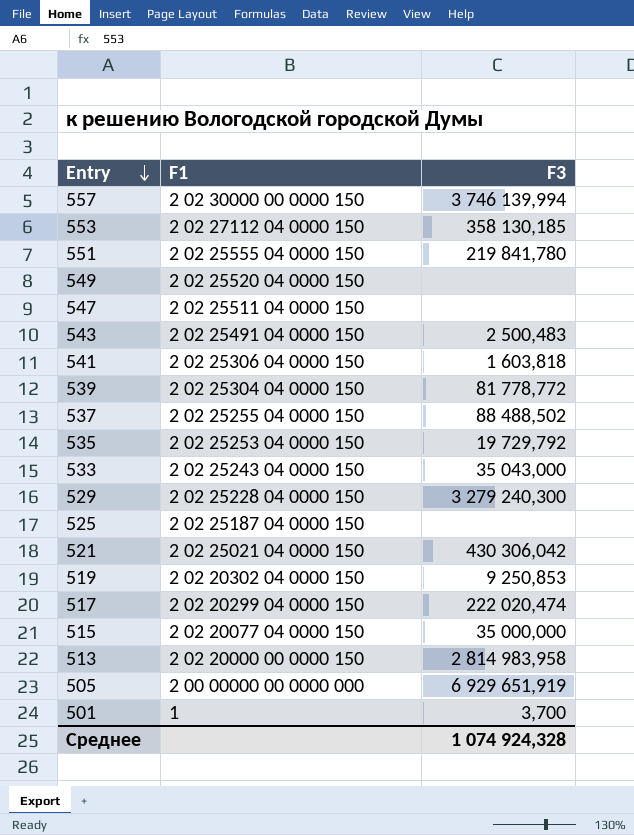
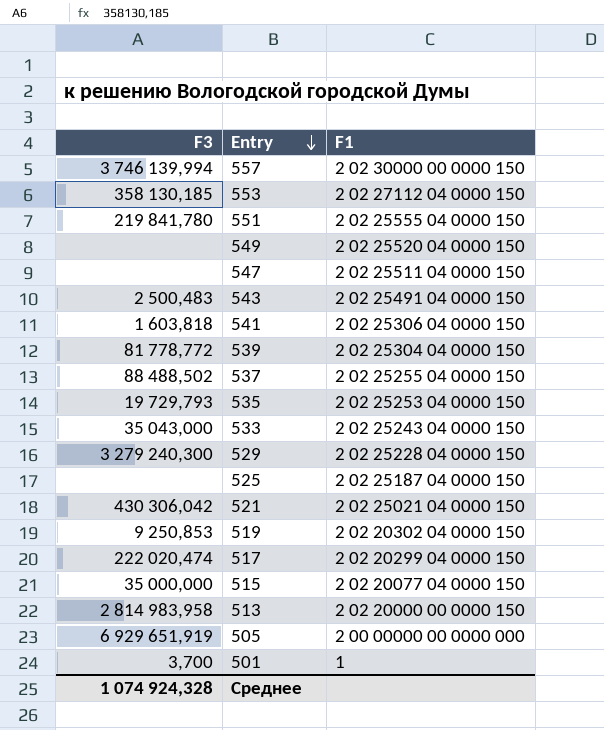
column F3 | position: 3 -> 1
535 | F3: 19 729,792 -> 19 729,793

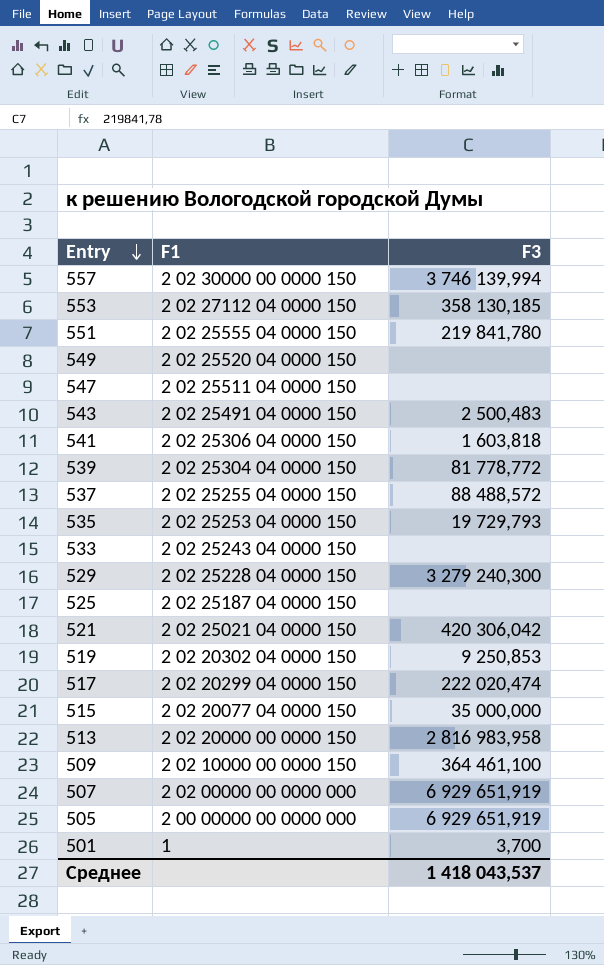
column F3 | position: 1 -> 3
537 | F3: 88 488,502 -> 88 488,572
533 | F3: 35 043,000 -> none
521 | F3: 430 306,042 -> 420 306,042
513 | F3: 2 814 983,958 -> 2 816 983,958
row 509: none -> 2 02 10000 00 0000 150 | 364 461,100
row 507: none -> 2 02 00000 00 0000 000 | 6 929 651,919
Среднее | F3: 1 074 924,328 -> 1 418 043,537

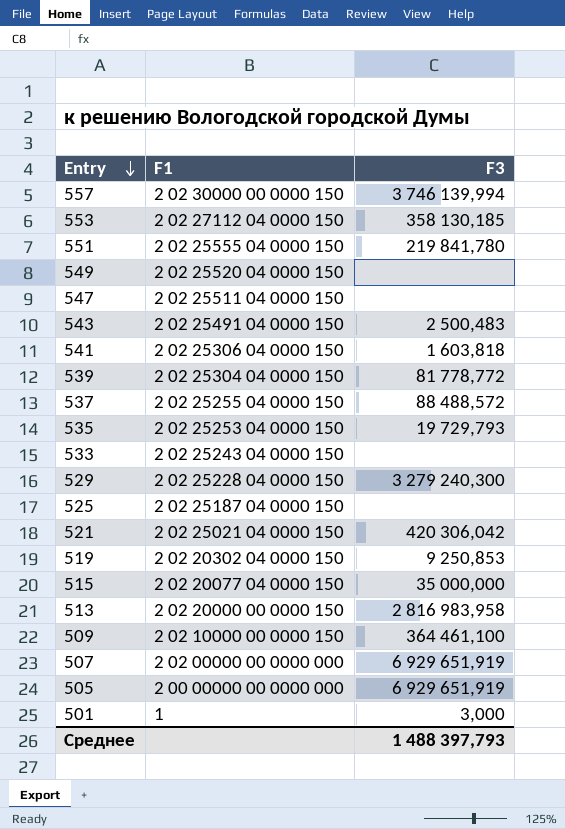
row 517: 2 02 20299 04 0000 150 | 222 020,474 -> none
501 | F3: 3,700 -> 3,000
Среднее | F3: 1 418 043,537 -> 1 488 397,793

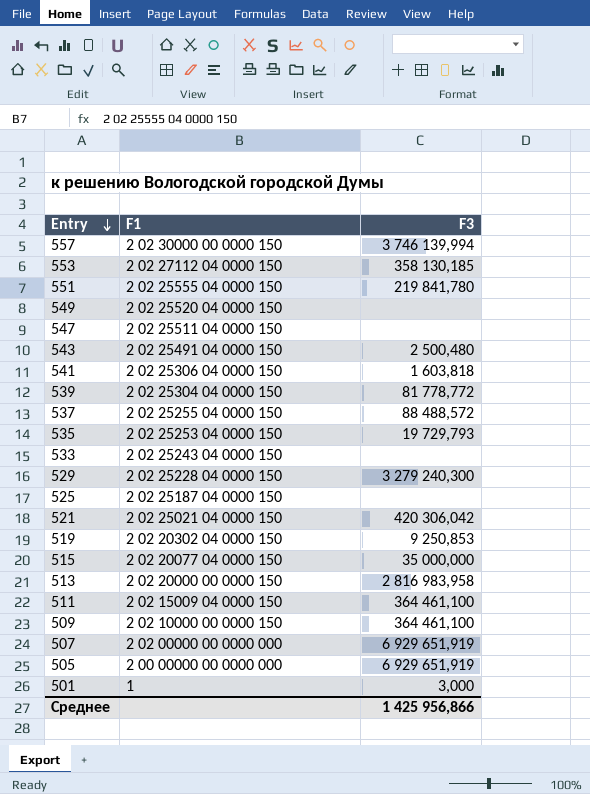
543 | F3: 2 500,483 -> 2 500,480
row 511: none -> 2 02 15009 04 0000 150 | 364 461,100
Среднее | F3: 1 488 397,793 -> 1 425 956,866

